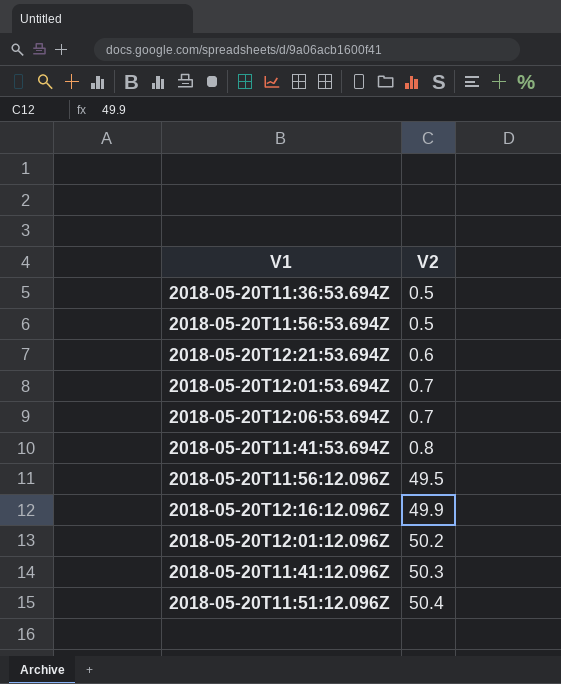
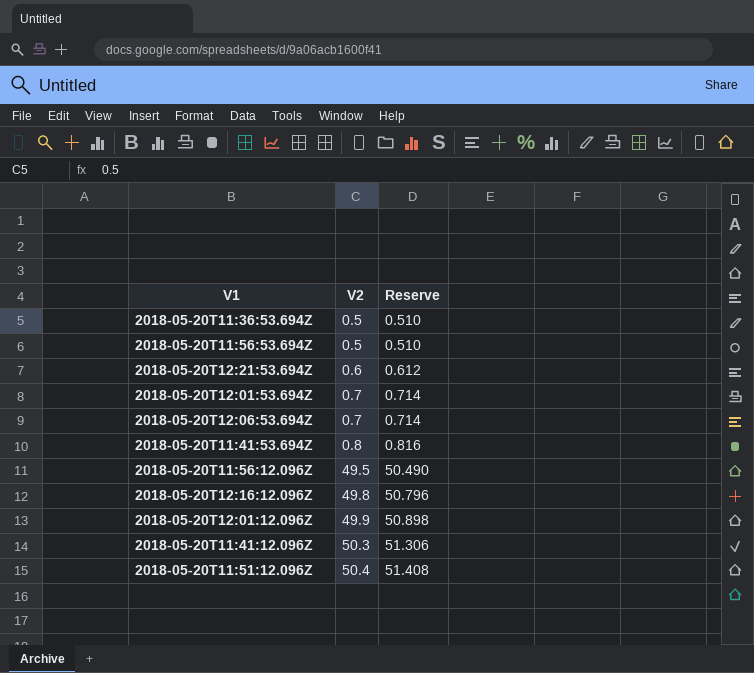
column Reserve | formula: none -> [V2] * 1.02
2018-05-20T12:16:12.096Z | V2: 49.9 -> 49.8
2018-05-20T12:01:12.096Z | V2: 50.2 -> 49.9

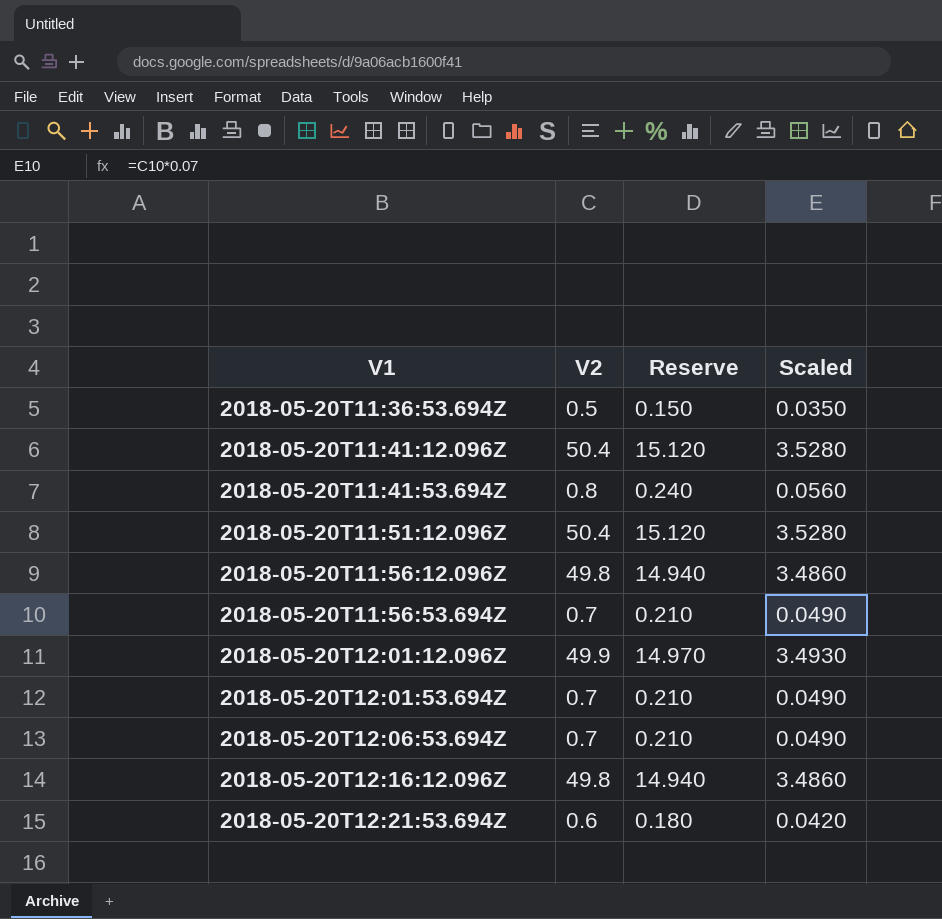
row order: V2 ascending -> V1 ascending
column Reserve | formula: [V2] * 1.02 -> [V2] * 0.3
column Scaled | formula: none -> [V2] * 0.07
2018-05-20T11:41:12.096Z | V2: 50.3 -> 50.4
2018-05-20T11:56:12.096Z | V2: 49.5 -> 49.8
2018-05-20T11:56:53.694Z | V2: 0.5 -> 0.7

